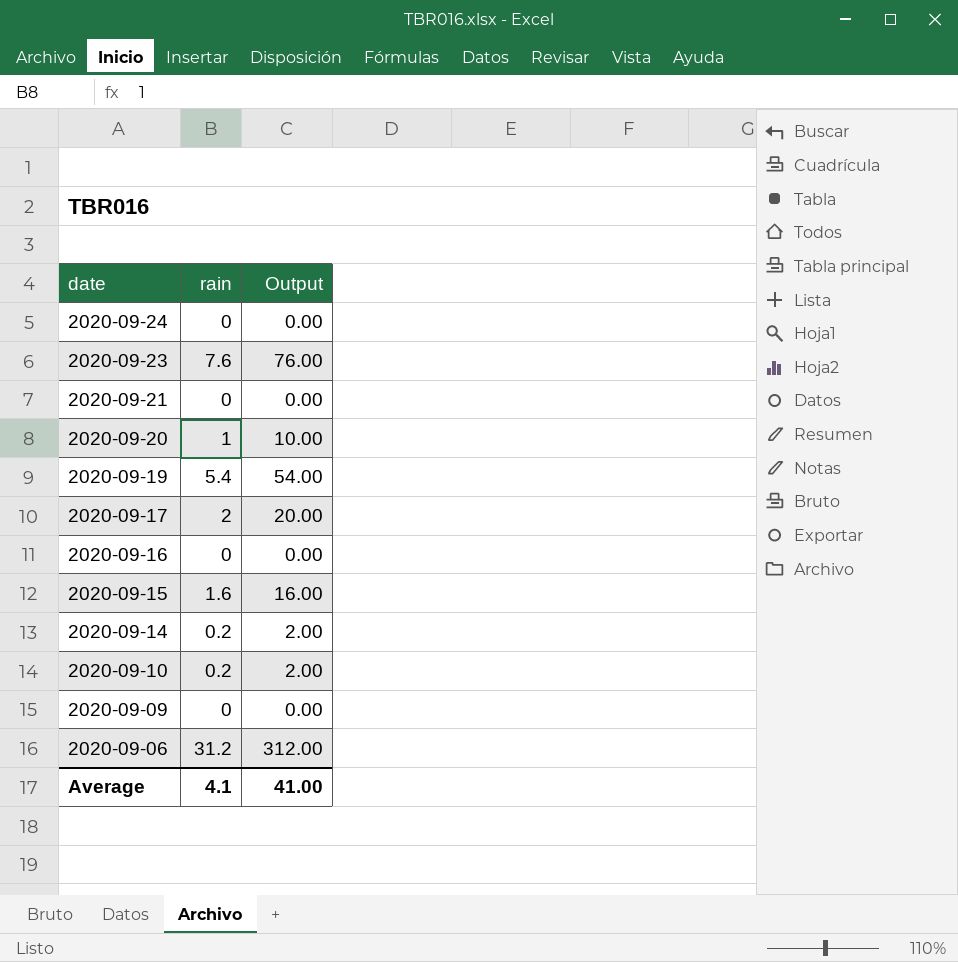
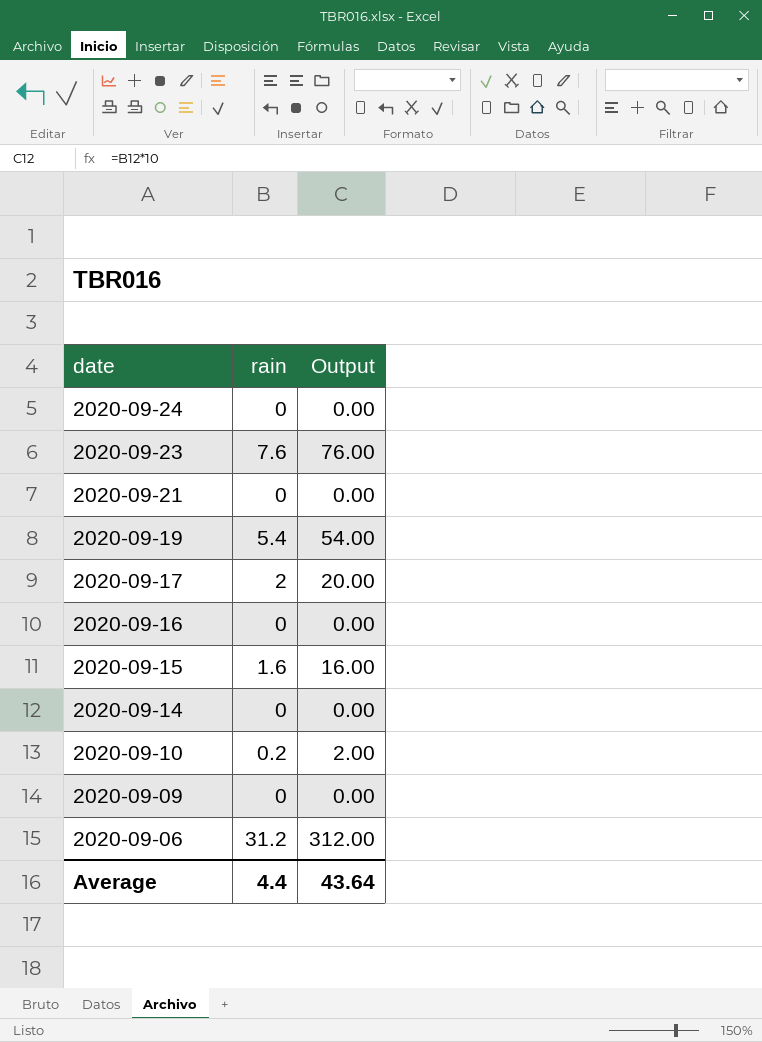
row 2020-09-20: 1 | 10.00 -> none
2020-09-14 | rain: 0.2 -> 0
2020-09-14 | Output: 2.00 -> 0.00
Average | rain: 4.1 -> 4.4
Average | Output: 41.00 -> 43.64

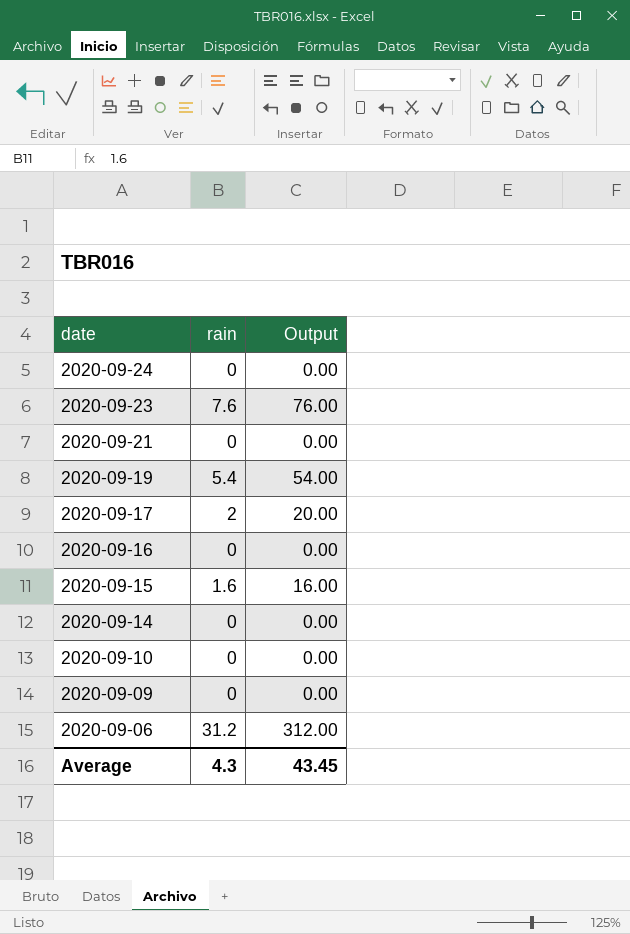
2020-09-10 | rain: 0.2 -> 0
2020-09-10 | Output: 2.00 -> 0.00
Average | rain: 4.4 -> 4.3
Average | Output: 43.64 -> 43.45

